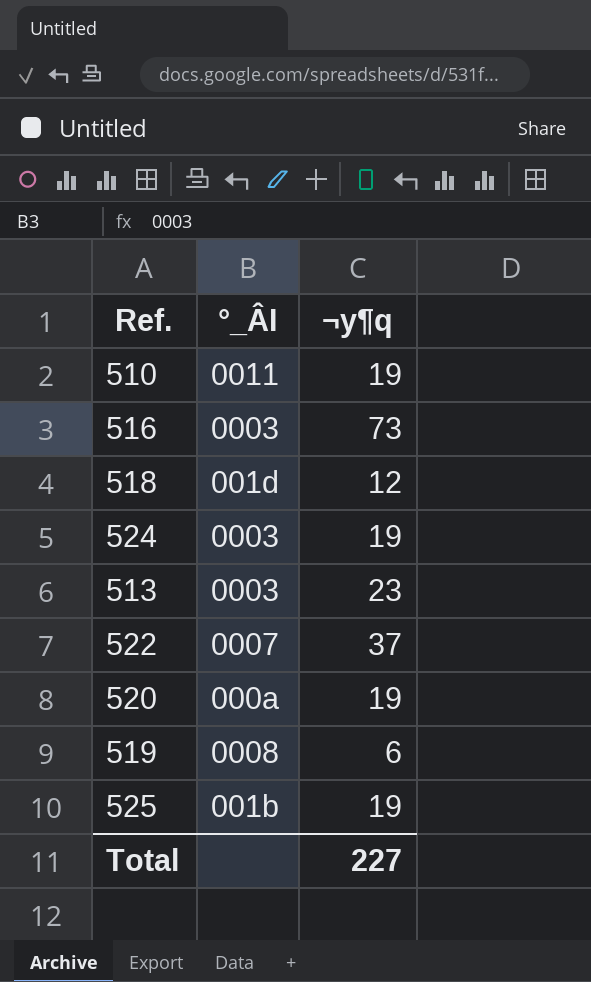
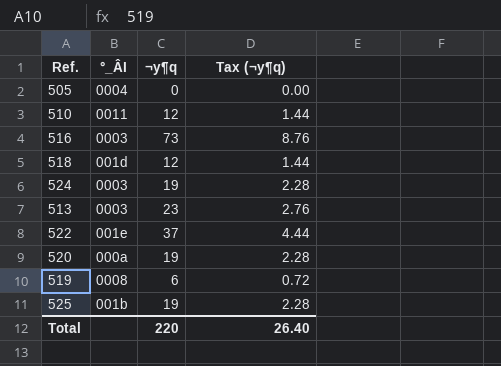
column Tax (¬y¶q) | formula: none -> [¬y¶q] * 0.12
row 505: none -> 0004 | 0 | 0.00
510 | ¬y¶q: 19 -> 12
522 | °_ÂI: 0007 -> 001e
Total | ¬y¶q: 227 -> 220

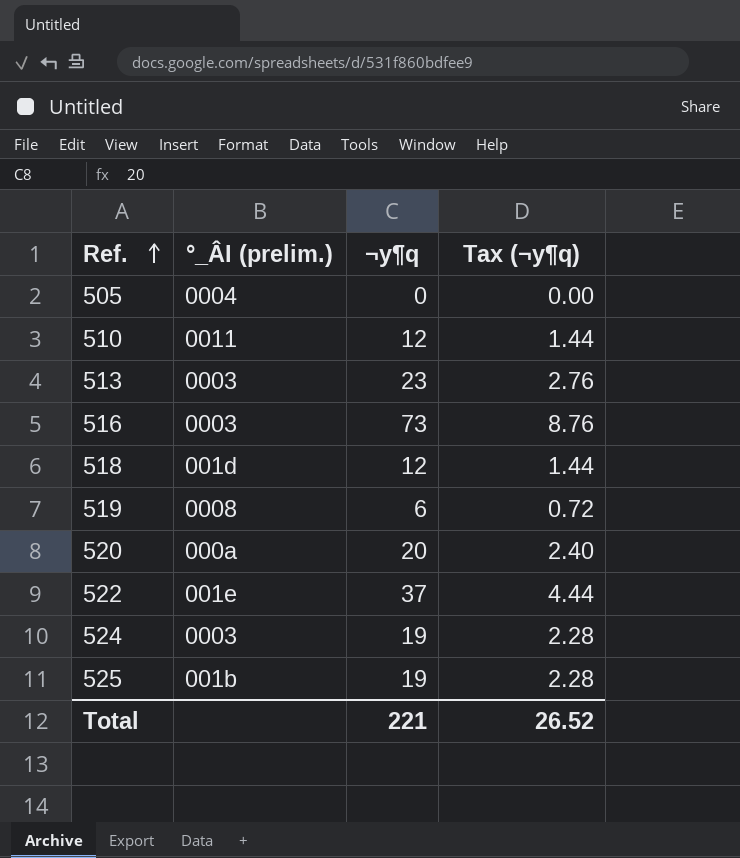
row order: none -> Ref. ascending
column name: °_ÂI -> °_ÂI (prelim.)
520 | ¬y¶q: 19 -> 20
520 | Tax (¬y¶q): 2.28 -> 2.40
Total | ¬y¶q: 220 -> 221
Total | Tax (¬y¶q): 26.40 -> 26.52

